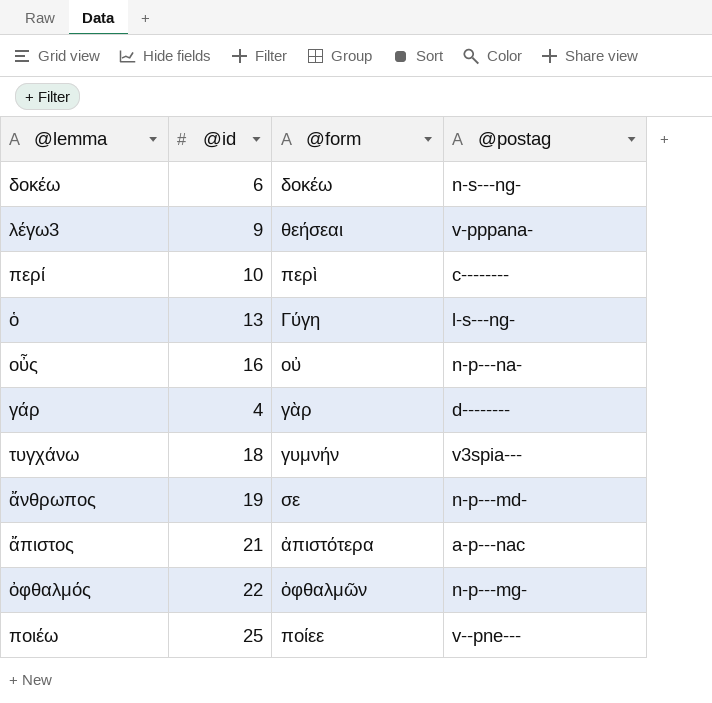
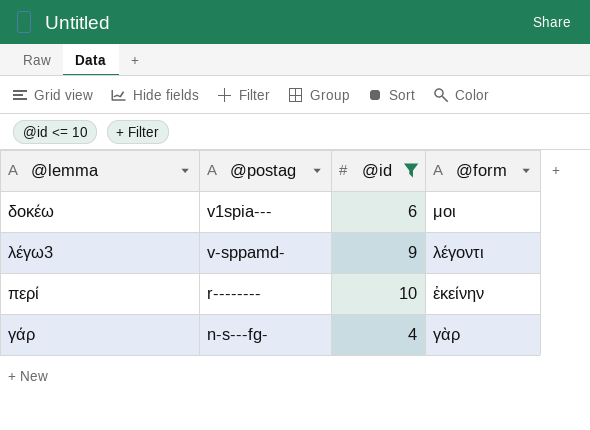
filter: none -> @id <= 10
column @postag | position: 4 -> 2
δοκέω | @postag: n-s---ng- -> v1spia---
δοκέω | @form: δοκέω -> μοι
λέγω3 | @postag: v-pppana- -> v-sppamd-
λέγω3 | @form: θεήσεαι -> λέγοντι
περί | @postag: c-------- -> r--------
περί | @form: περὶ -> ἐκείνην
γάρ | @postag: d-------- -> n-s---fg-

